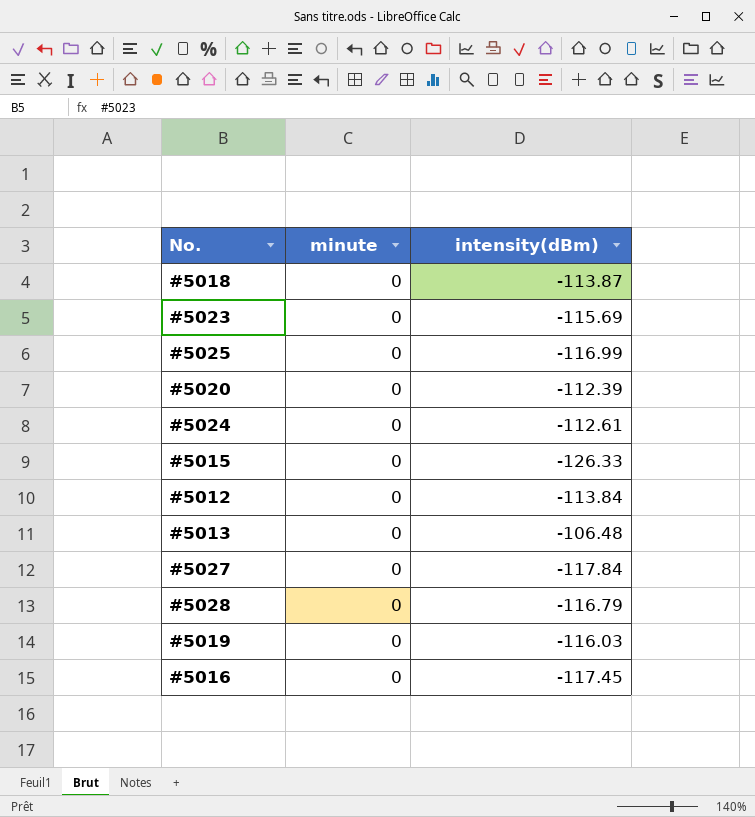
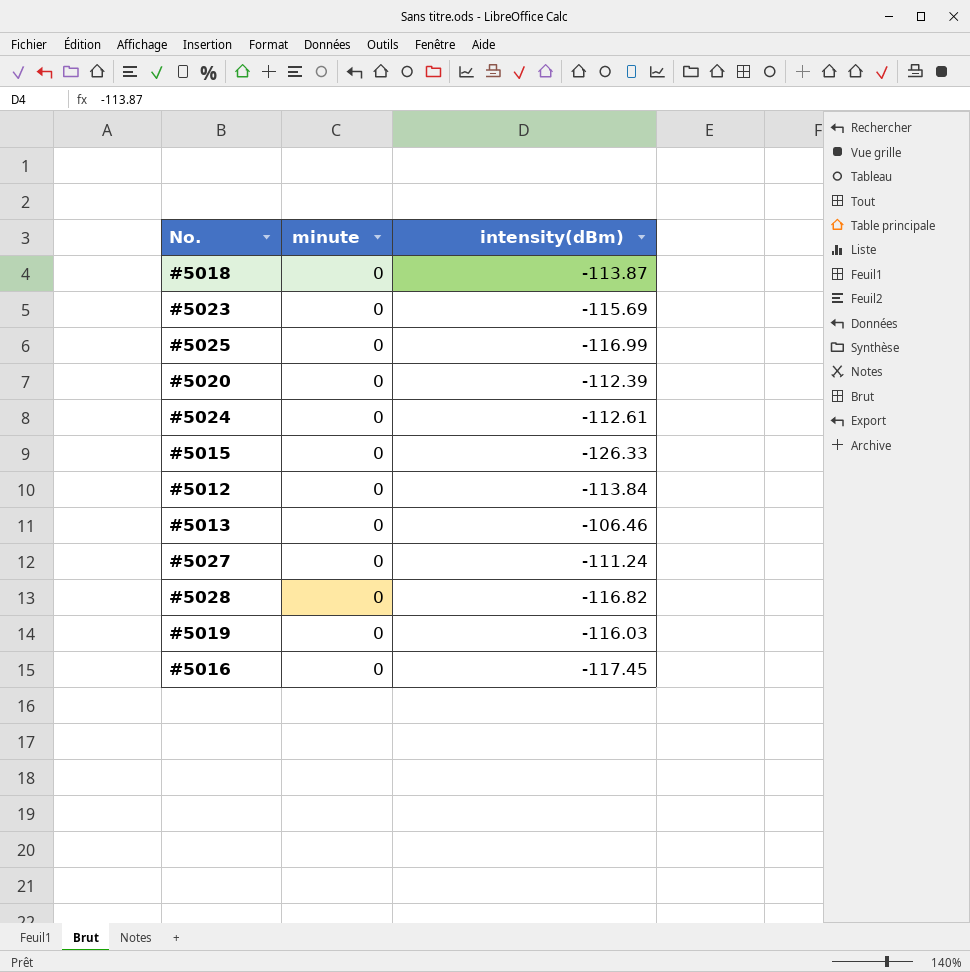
#5013 | intensity(dBm): -106.48 -> -106.46
#5027 | intensity(dBm): -117.84 -> -111.24
#5028 | intensity(dBm): -116.79 -> -116.82

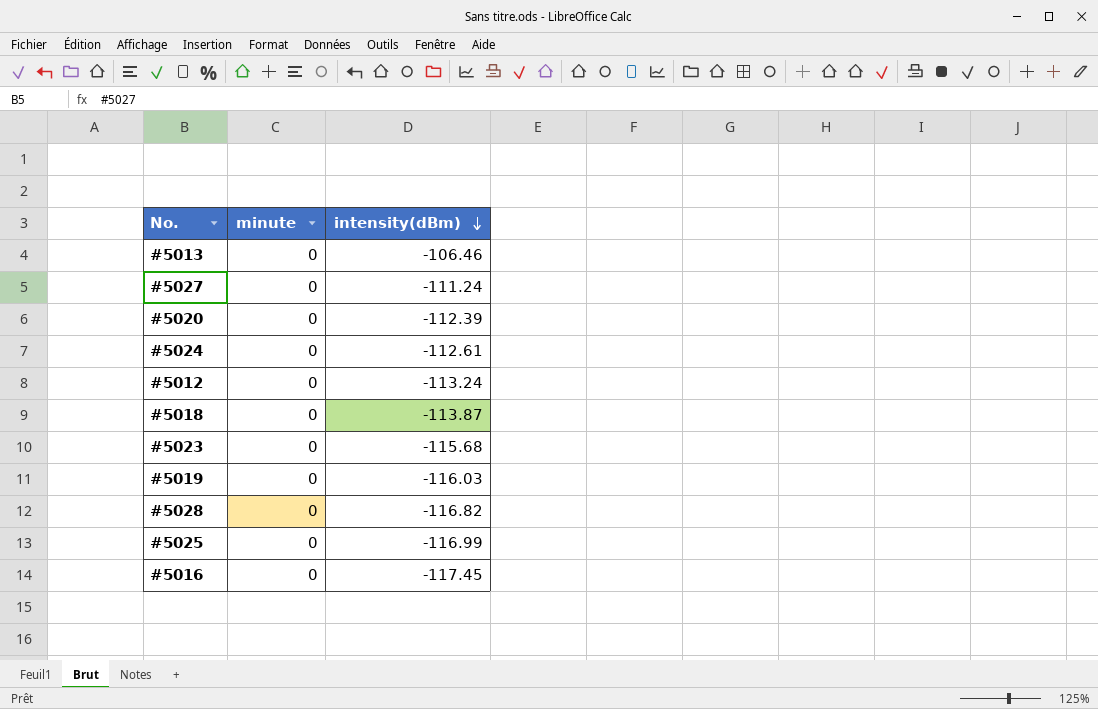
row order: none -> intensity(dBm) descending
row #5015: 0 | -126.33 -> none
#5012 | intensity(dBm): -113.84 -> -113.24
#5023 | intensity(dBm): -115.69 -> -115.68

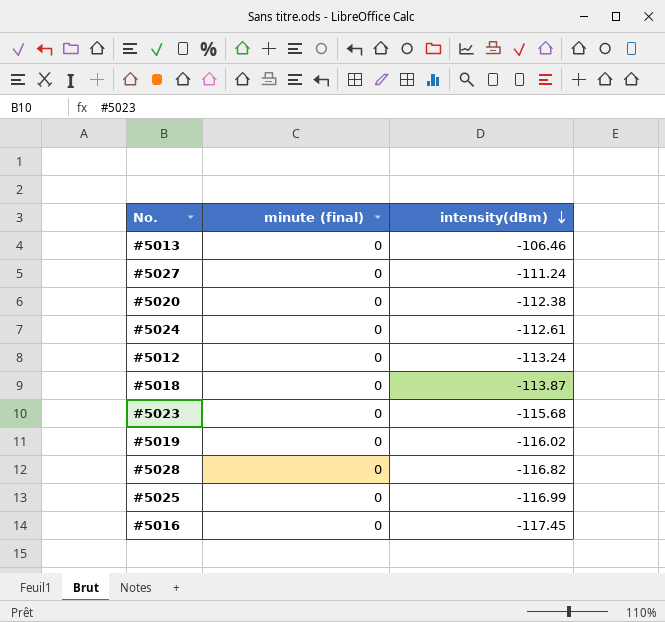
column name: minute -> minute (final)
#5020 | intensity(dBm): -112.39 -> -112.38
#5019 | intensity(dBm): -116.03 -> -116.02

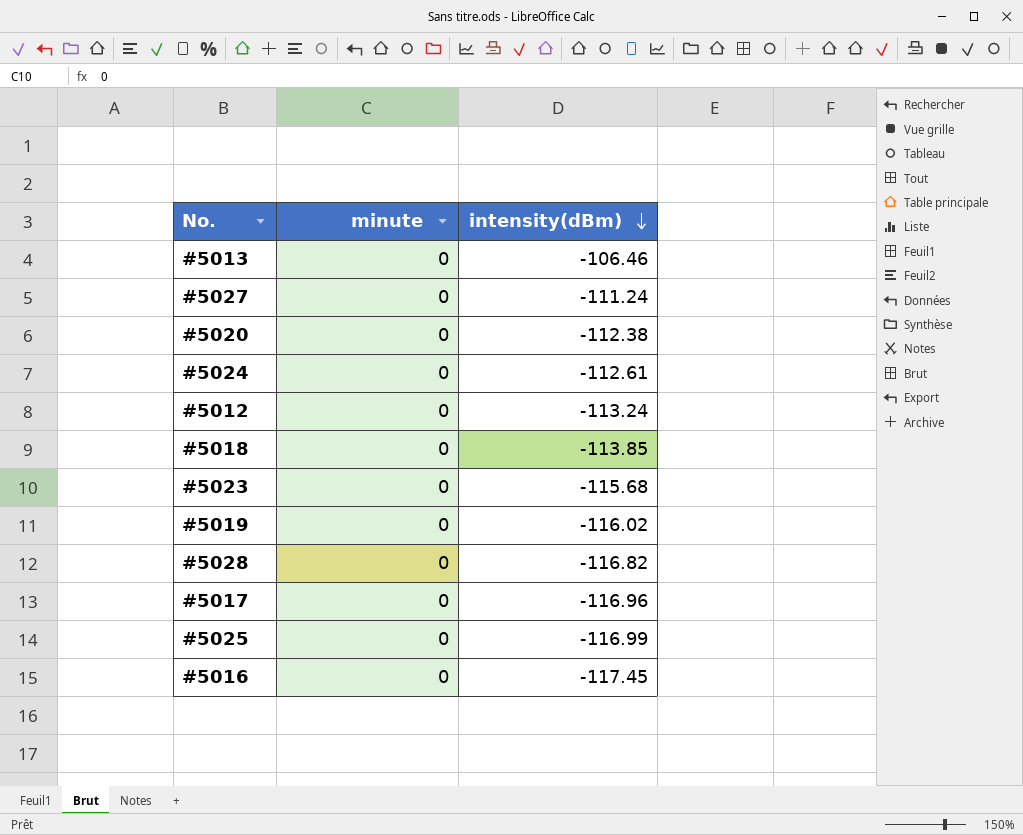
column name: minute (final) -> minute
#5018 | intensity(dBm): -113.87 -> -113.85
row #5017: none -> 0 | -116.96

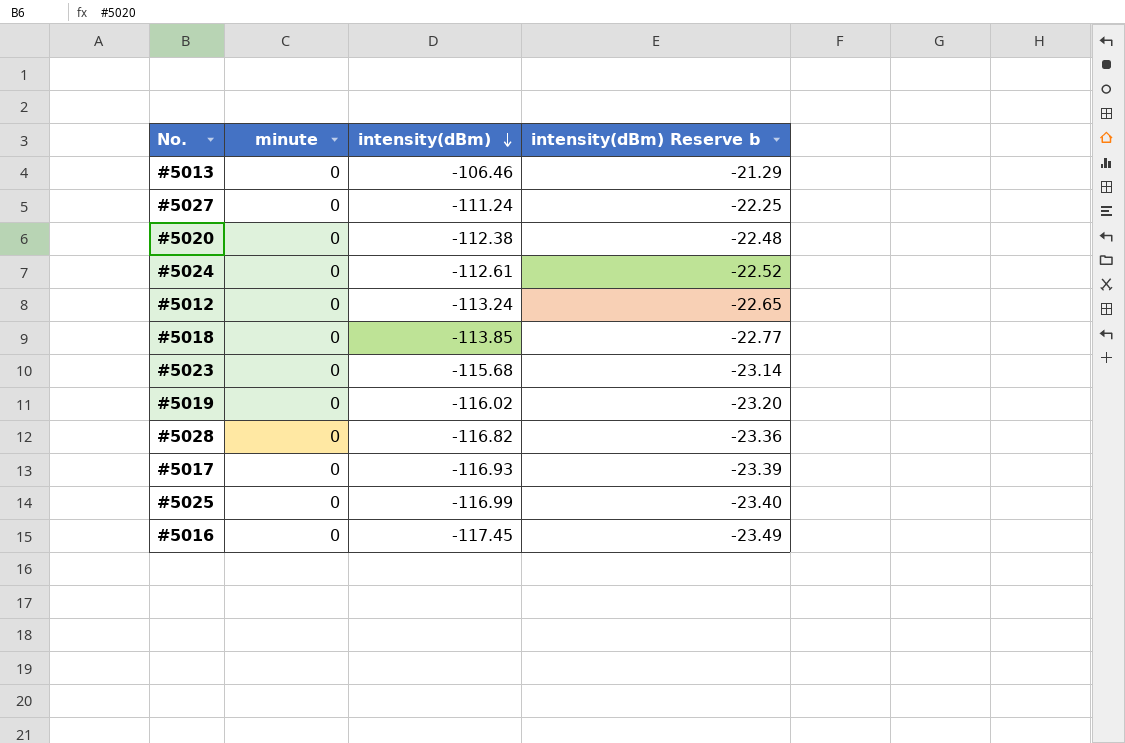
column intensity(dBm) Reserve b | formula: none -> [intensity(dBm)] * 0.2
#5017 | intensity(dBm): -116.96 -> -116.93

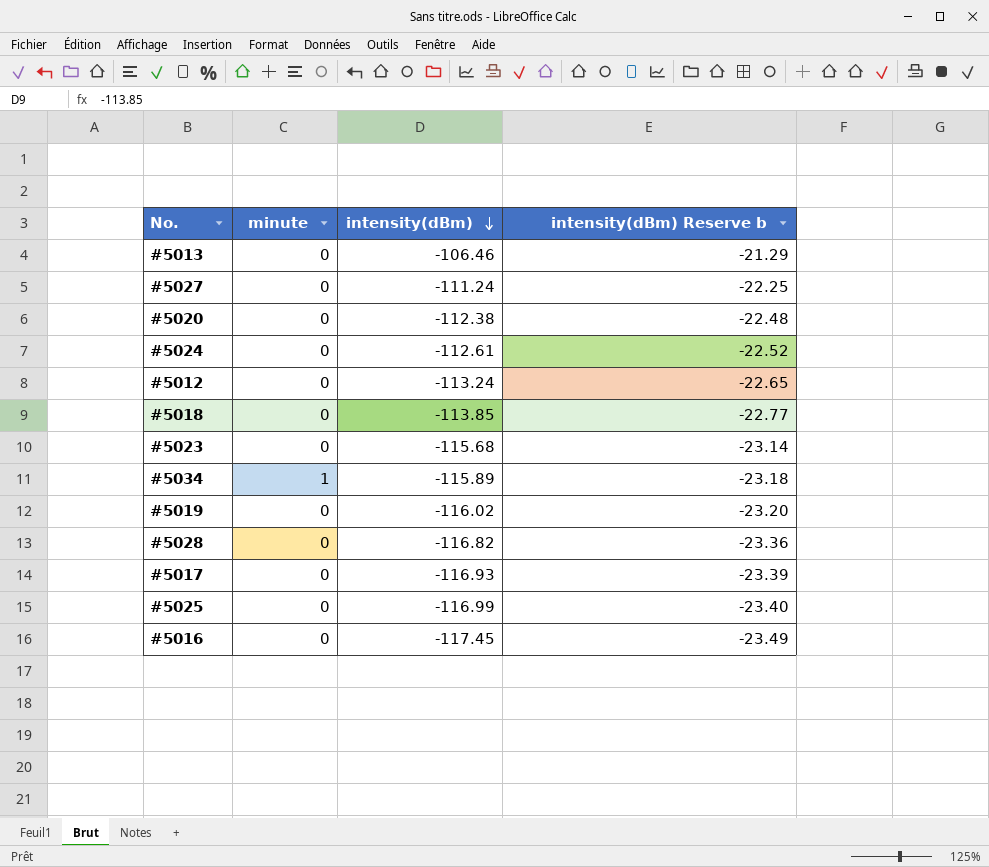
row #5034: none -> 1 | -115.89 | -23.18

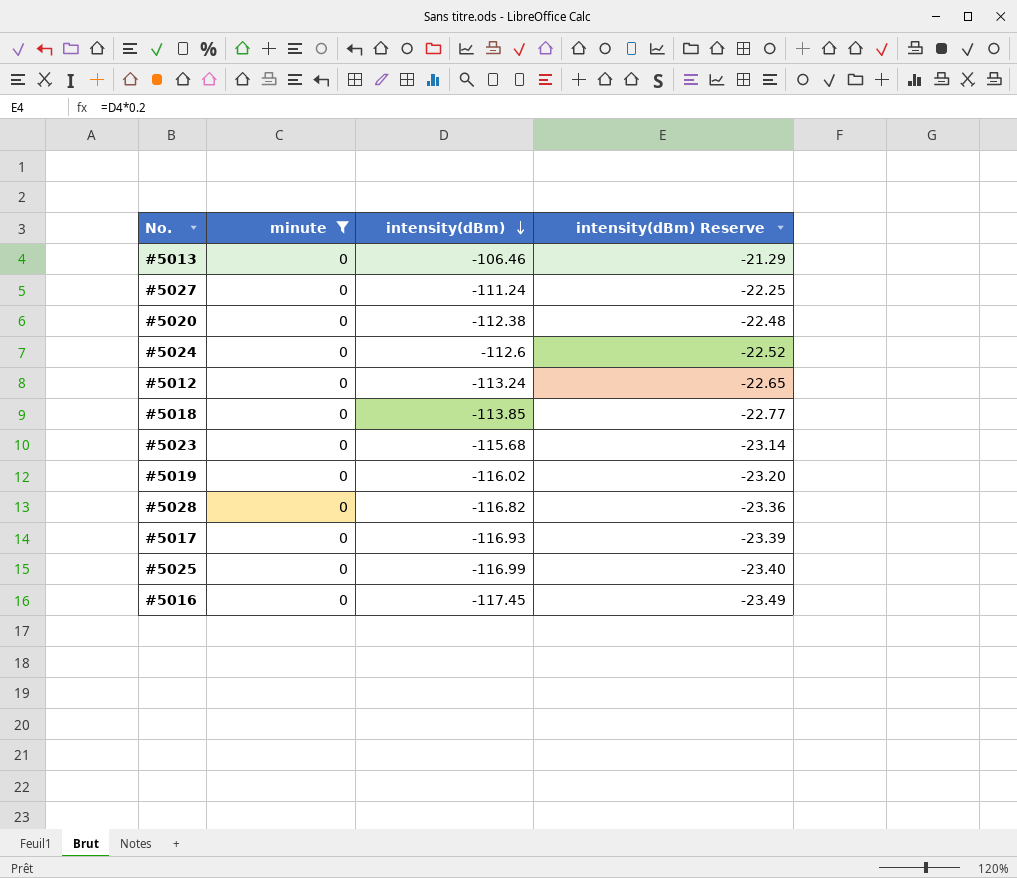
filter: none -> minute = 0
column name: intensity(dBm) Reserve b -> intensity(dBm) Reserve
#5024 | intensity(dBm): -112.61 -> -112.6

